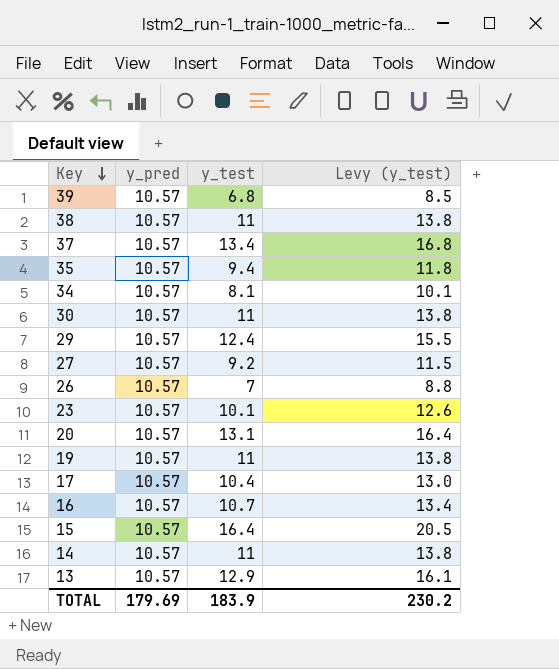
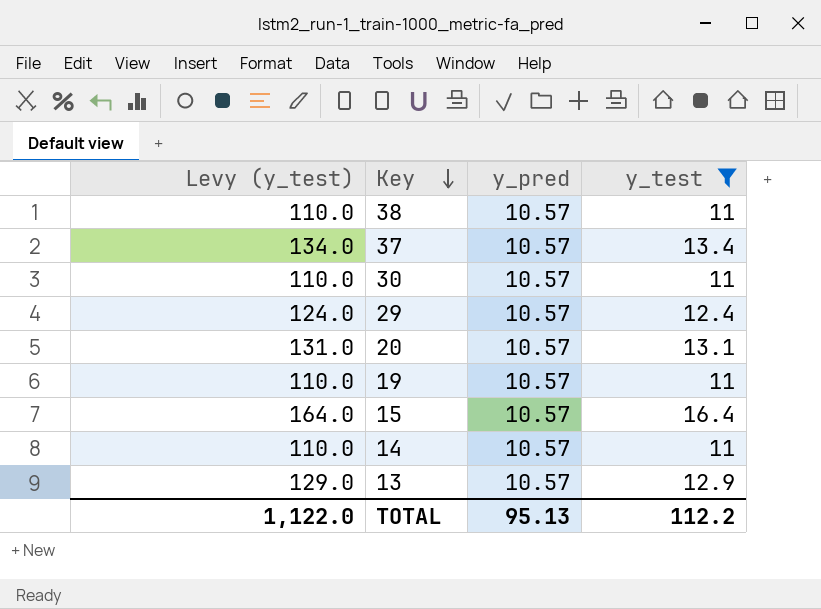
filter: none -> y_test >= 11
column Levy (y_test) | formula: [y_test] * 1.25 -> [y_test] * 10
column Levy (y_test) | position: 4 -> 1
TOTAL | Levy (y_test): 230.2 -> 1,122.0
TOTAL | y_pred: 179.69 -> 95.13
TOTAL | y_test: 183.9 -> 112.2

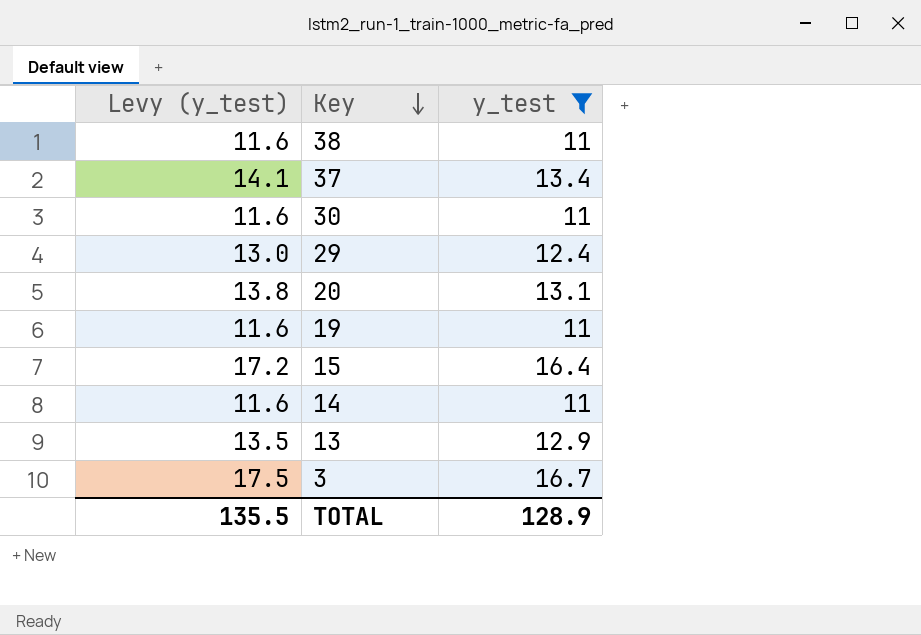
column y_pred | position: 3 -> none
column Levy (y_test) | formula: [y_test] * 10 -> [y_test] * 1.05
row 3: none -> 17.5 | 16.7
TOTAL | Levy (y_test): 1,122.0 -> 135.5
TOTAL | y_test: 112.2 -> 128.9

